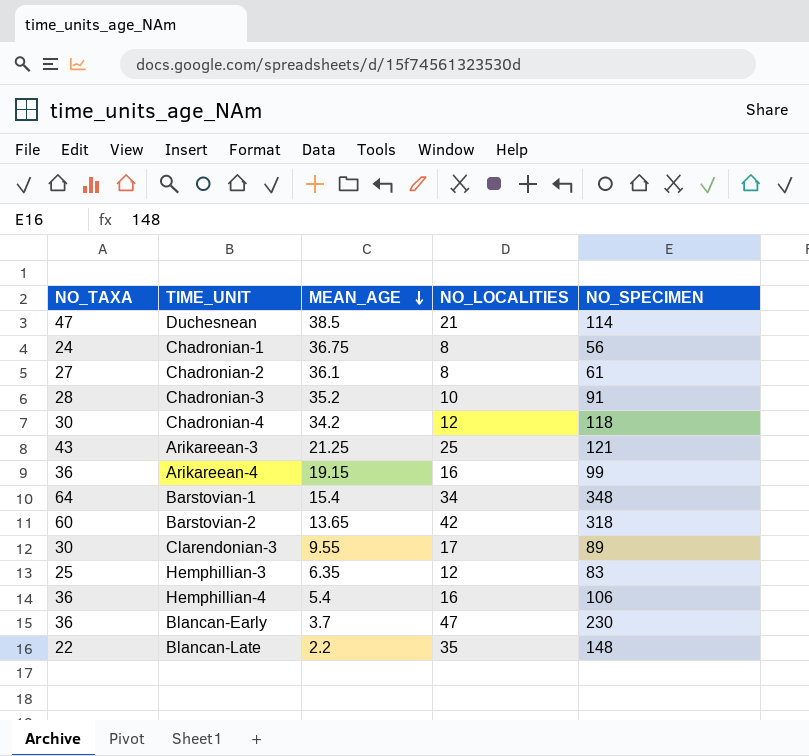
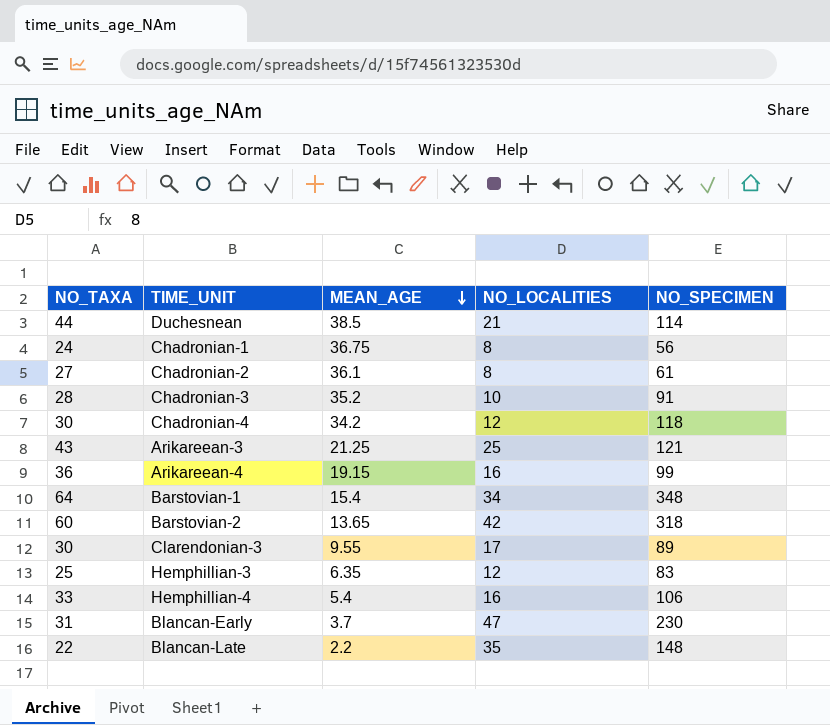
Duchesnean | NO_TAXA: 47 -> 44
Hemphillian-4 | NO_TAXA: 36 -> 33
Blancan-Early | NO_TAXA: 36 -> 31

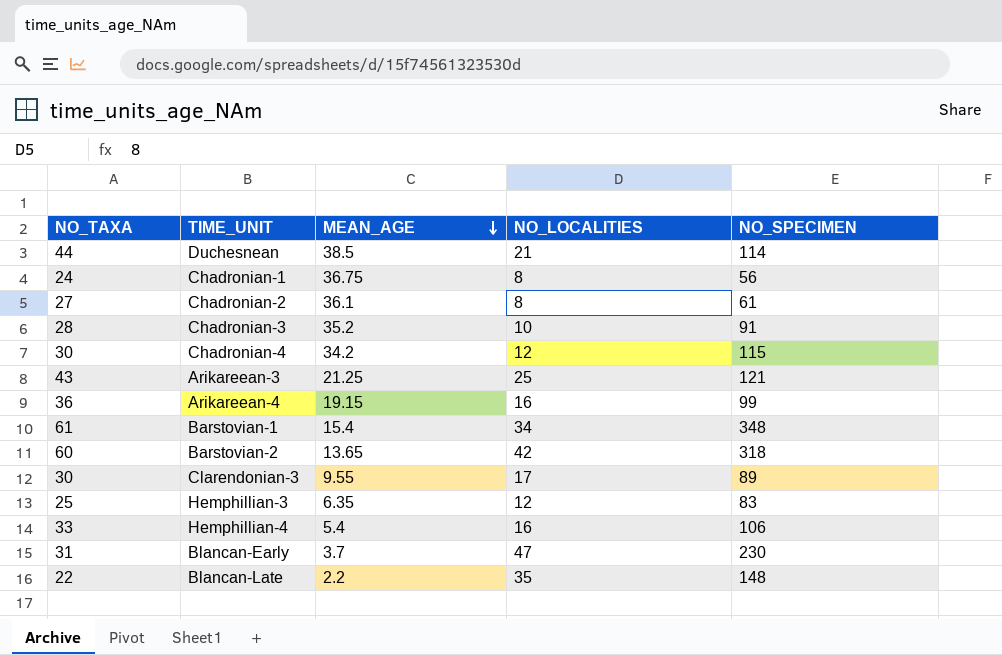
Chadronian-4 | NO_SPECIMEN: 118 -> 115
Barstovian-1 | NO_TAXA: 64 -> 61

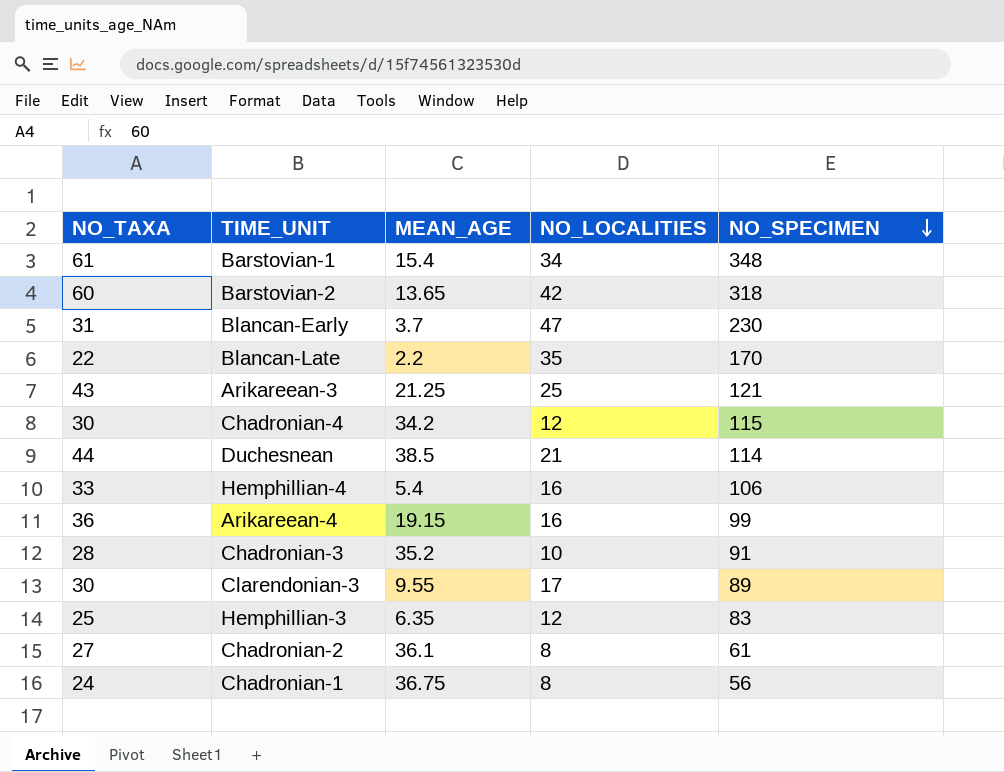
row order: MEAN_AGE descending -> NO_SPECIMEN descending
Blancan-Late | NO_SPECIMEN: 148 -> 170

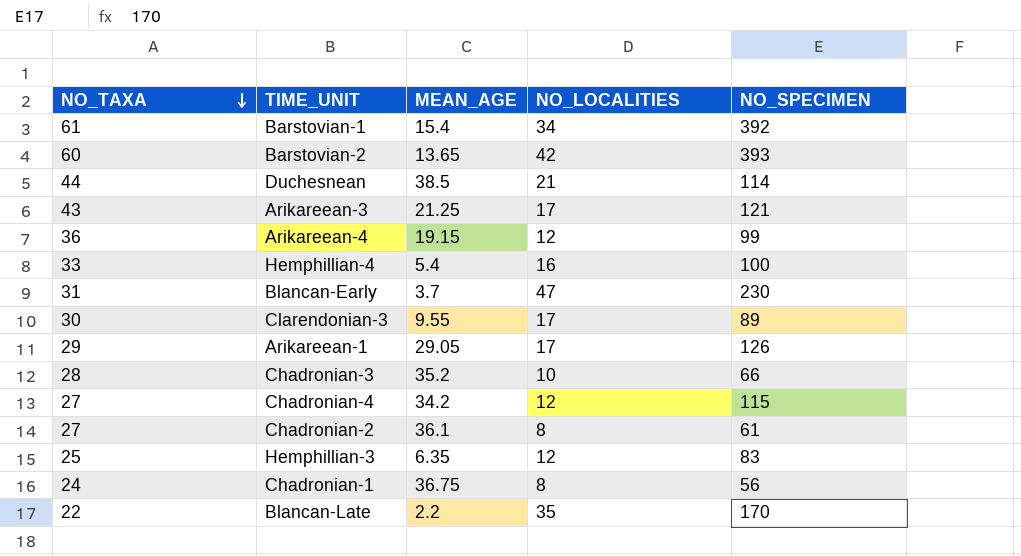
row order: NO_SPECIMEN descending -> NO_TAXA descending
Barstovian-1 | NO_SPECIMEN: 348 -> 392
Barstovian-2 | NO_SPECIMEN: 318 -> 393
Arikareean-3 | NO_LOCALITIES: 25 -> 17
Arikareean-4 | NO_LOCALITIES: 16 -> 12
Hemphillian-4 | NO_SPECIMEN: 106 -> 100
row Arikareean-1: none -> 29 | 29.05 | 17 | 126
Chadronian-3 | NO_SPECIMEN: 91 -> 66
Chadronian-4 | NO_TAXA: 30 -> 27

